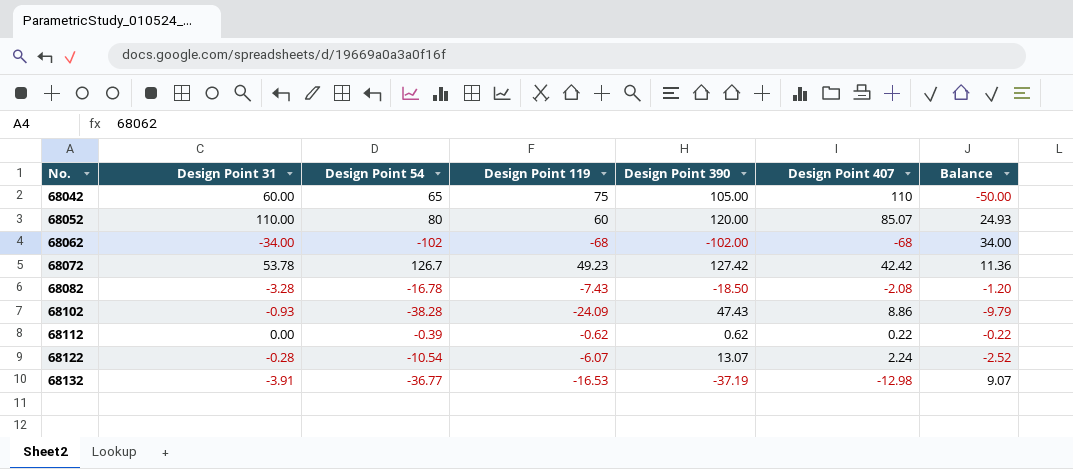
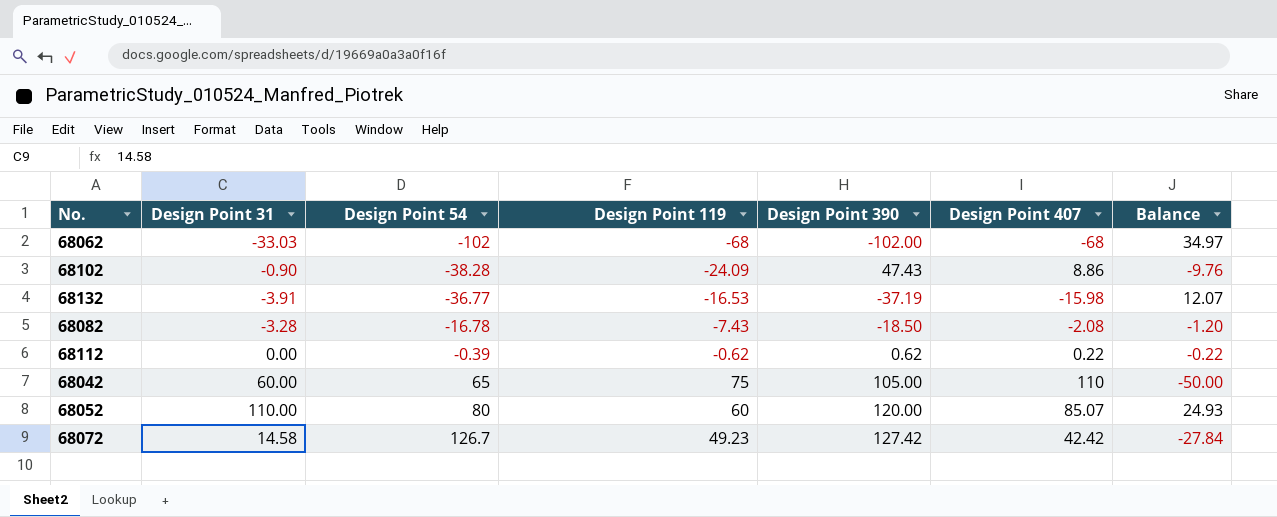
row order: No. ascending -> Design Point 54 ascending
row 68122: -0.28 | -10.54 | -6.07 | 13.07 | 2.24 | -2.52 -> none
68062 | Design Point 31: -34.00 -> -33.03
68062 | Balance: 34.00 -> 34.97
68102 | Design Point 31: -0.93 -> -0.90
68102 | Balance: -9.79 -> -9.76
68132 | Design Point 407: -12.98 -> -15.98
68132 | Balance: 9.07 -> 12.07
68072 | Design Point 31: 53.78 -> 14.58
68072 | Balance: 11.36 -> -27.84

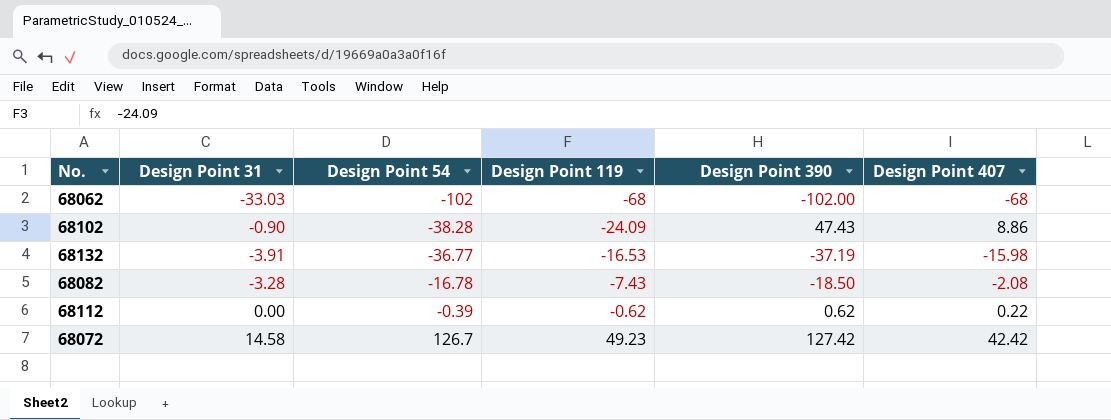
column Balance | formula: [Design Point 31] - [Design Point 407] -> none
row 68042: 60.00 | 65 | 75 | 105.00 | 110 | -50.00 -> none
row 68052: 110.00 | 80 | 60 | 120.00 | 85.07 | 24.93 -> none

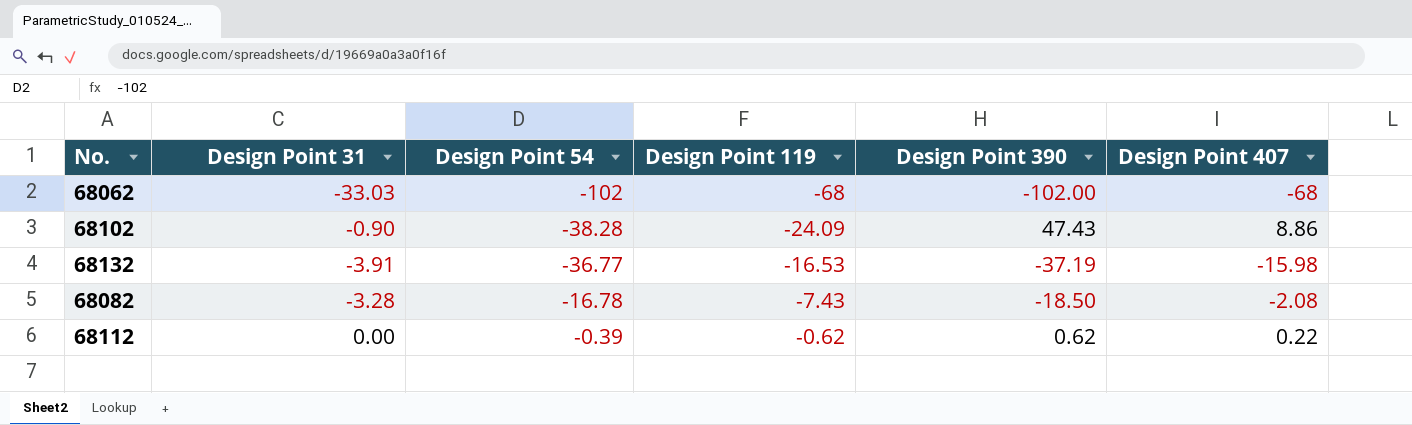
row 68072: 14.58 | 126.7 | 49.23 | 127.42 | 42.42 -> none

